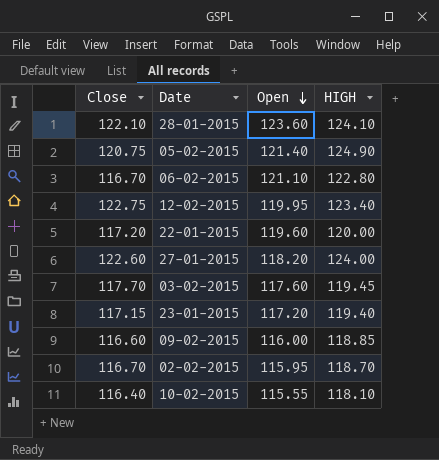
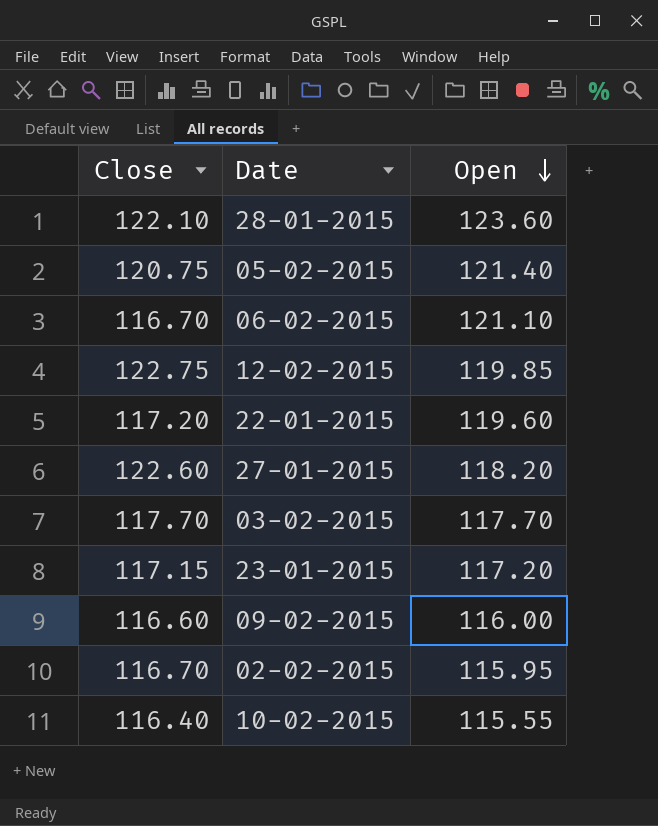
column HIGH | position: 4 -> none
12-02-2015 | Open: 119.95 -> 119.85
03-02-2015 | Open: 117.60 -> 117.70

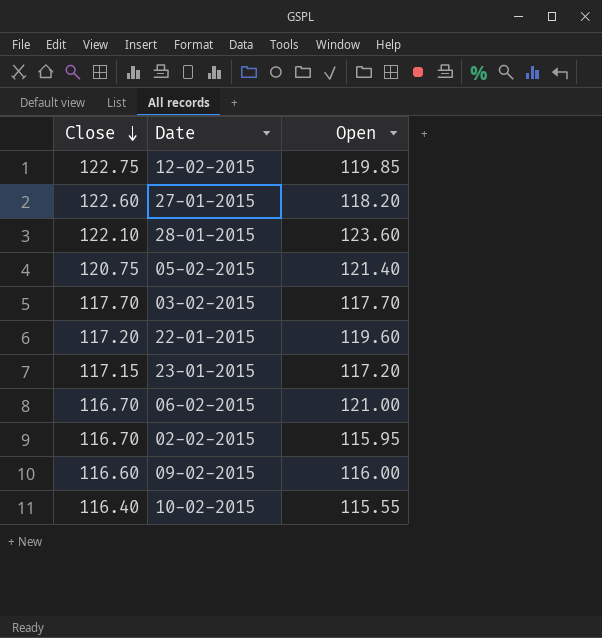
row order: Open descending -> Close descending
06-02-2015 | Open: 121.10 -> 121.00

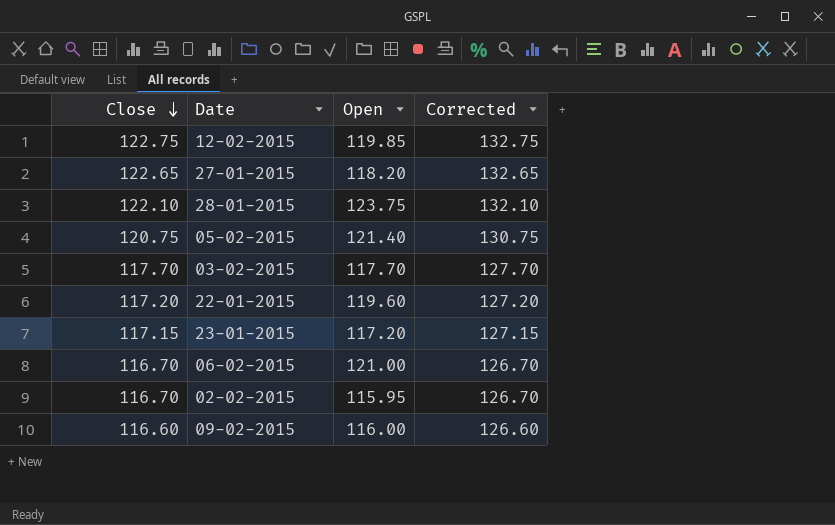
column Corrected | formula: none -> [Close] + 10
row 10-02-2015: 116.40 | 115.55 -> none
27-01-2015 | Close: 122.60 -> 122.65
28-01-2015 | Open: 123.60 -> 123.75

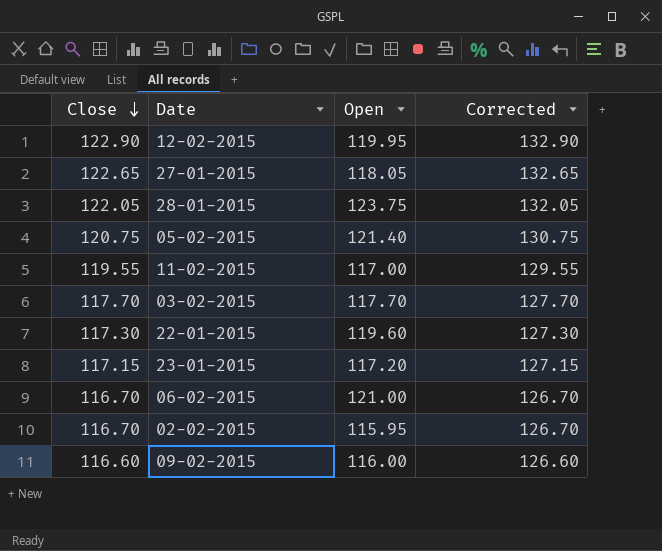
12-02-2015 | Close: 122.75 -> 122.90
12-02-2015 | Open: 119.85 -> 119.95
12-02-2015 | Corrected: 132.75 -> 132.90
27-01-2015 | Open: 118.20 -> 118.05
28-01-2015 | Close: 122.10 -> 122.05
28-01-2015 | Corrected: 132.10 -> 132.05
row 11-02-2015: none -> 119.55 | 117.00 | 129.55
22-01-2015 | Close: 117.20 -> 117.30
22-01-2015 | Corrected: 127.20 -> 127.30

